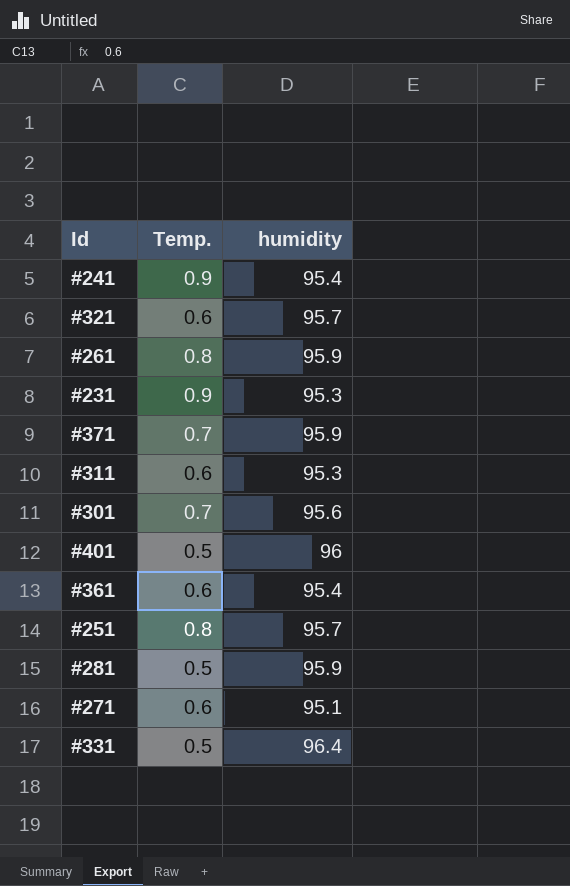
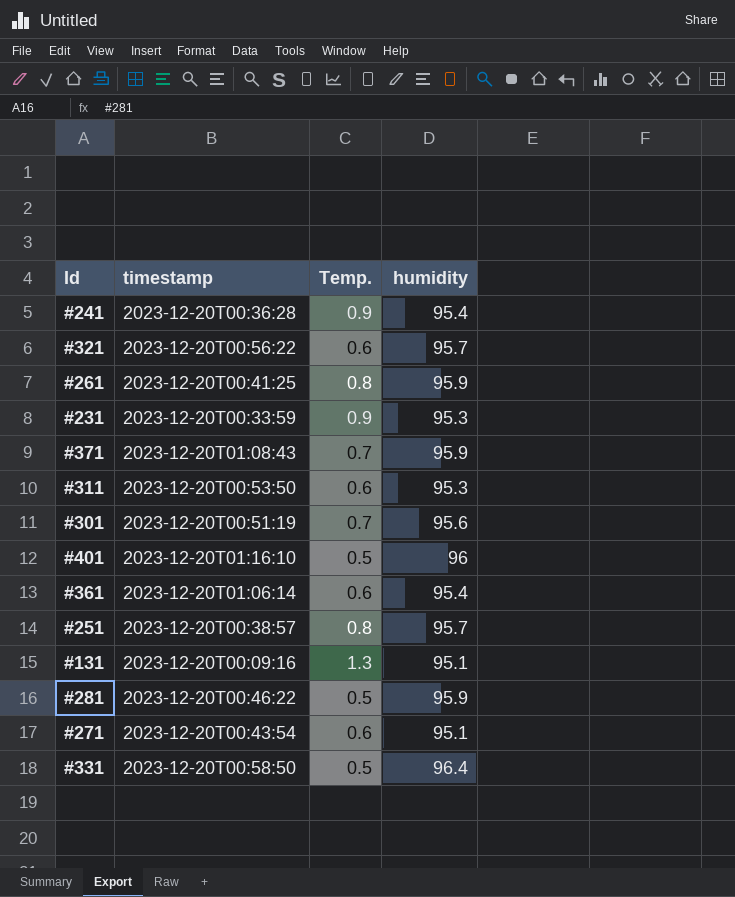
column timestamp | position: none -> 2
row #131: none -> 2023-12-20T00:09:16 | 1.3 | 95.1

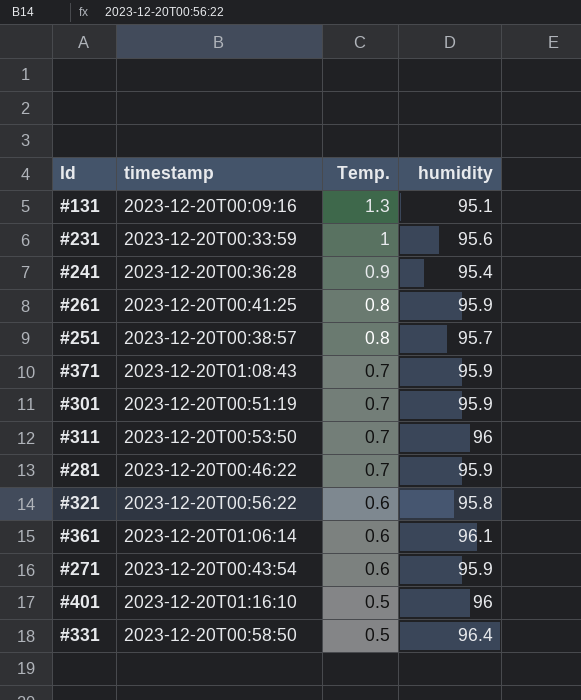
row order: none -> Temp. descending
#231 | Temp.: 0.9 -> 1
#231 | humidity: 95.3 -> 95.6
#301 | humidity: 95.6 -> 95.9
#311 | Temp.: 0.6 -> 0.7
#311 | humidity: 95.3 -> 96
#281 | Temp.: 0.5 -> 0.7
#321 | humidity: 95.7 -> 95.8
#361 | humidity: 95.4 -> 96.1
#271 | humidity: 95.1 -> 95.9

